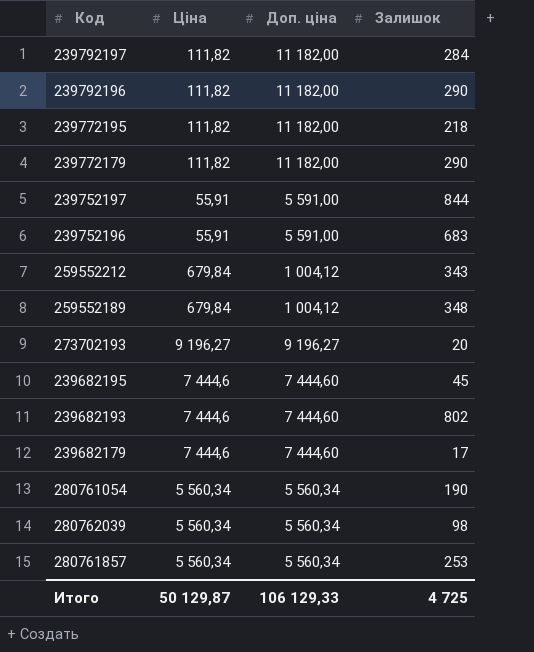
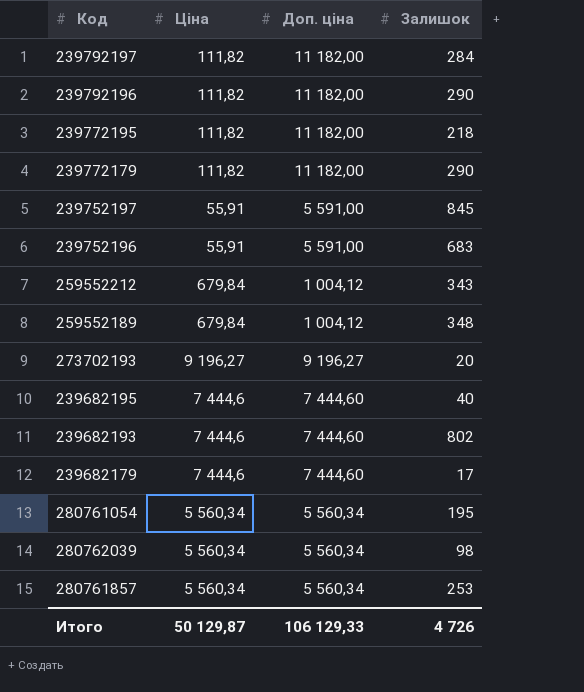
239752197 | Залишок: 844 -> 845
239682195 | Залишок: 45 -> 40
280761054 | Залишок: 190 -> 195
Итого | Залишок: 4 725 -> 4 726

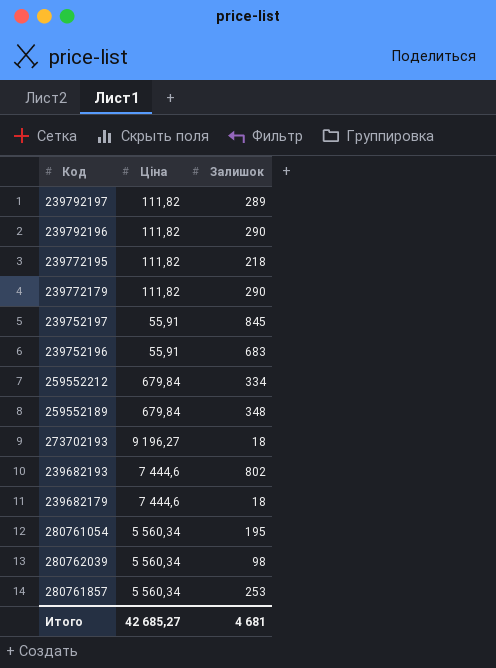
column Доп. ціна | position: 3 -> none
row 239682195: 7 444,6 | 7 444,60 | 40 -> none
239792197 | Залишок: 284 -> 289
259552212 | Залишок: 343 -> 334
273702193 | Залишок: 20 -> 18
239682179 | Залишок: 17 -> 18
Итого | Ціна: 50 129,87 -> 42 685,27
Итого | Залишок: 4 726 -> 4 681

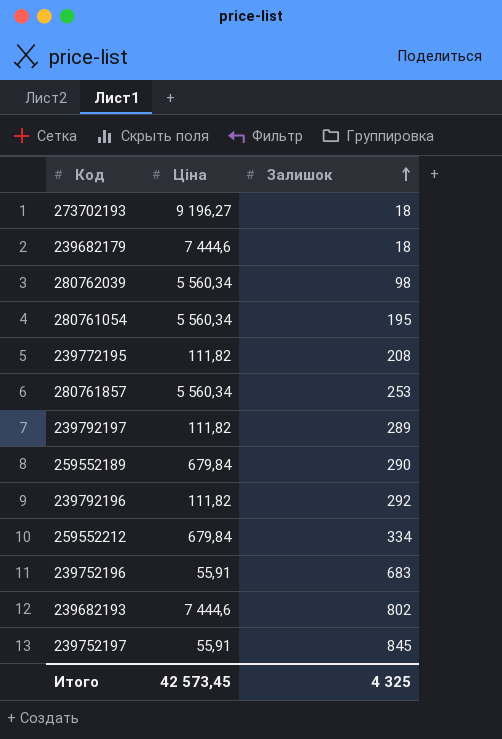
row order: none -> Залишок ascending
row 239772179: 111,82 | 290 -> none
239772195 | Залишок: 218 -> 208
259552189 | Залишок: 348 -> 290
239792196 | Залишок: 290 -> 292
Итого | Ціна: 42 685,27 -> 42 573,45
Итого | Залишок: 4 681 -> 4 325

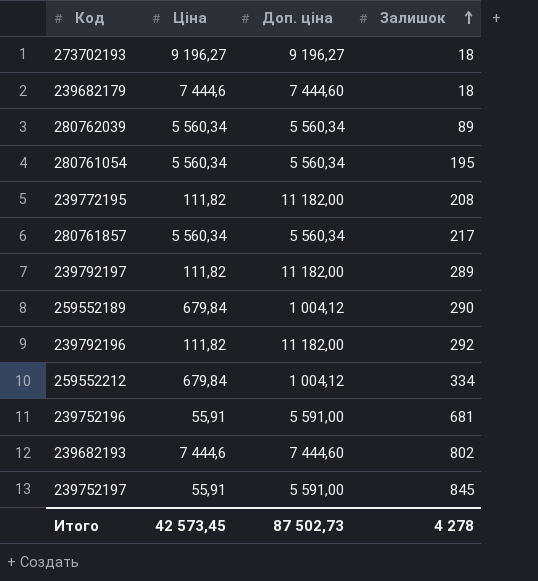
column Доп. ціна | position: none -> 3
280762039 | Залишок: 98 -> 89
280761857 | Залишок: 253 -> 217
239752196 | Залишок: 683 -> 681
Итого | Залишок: 4 325 -> 4 278

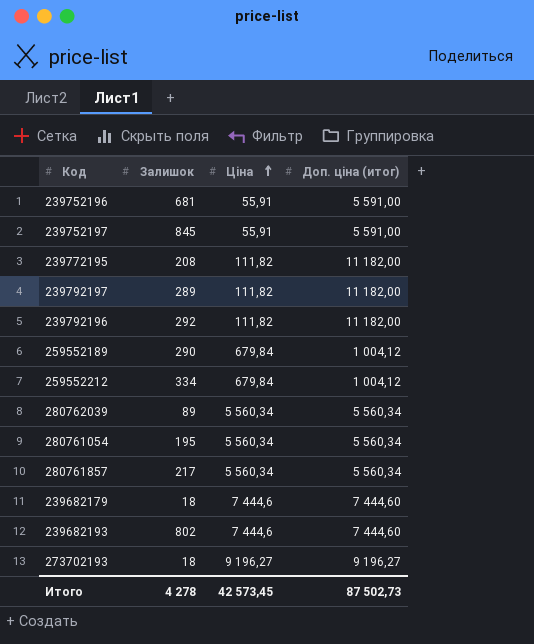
row order: Залишок ascending -> Ціна ascending
column Залишок | position: 4 -> 2
column name: Доп. ціна -> Доп. ціна (итог)

